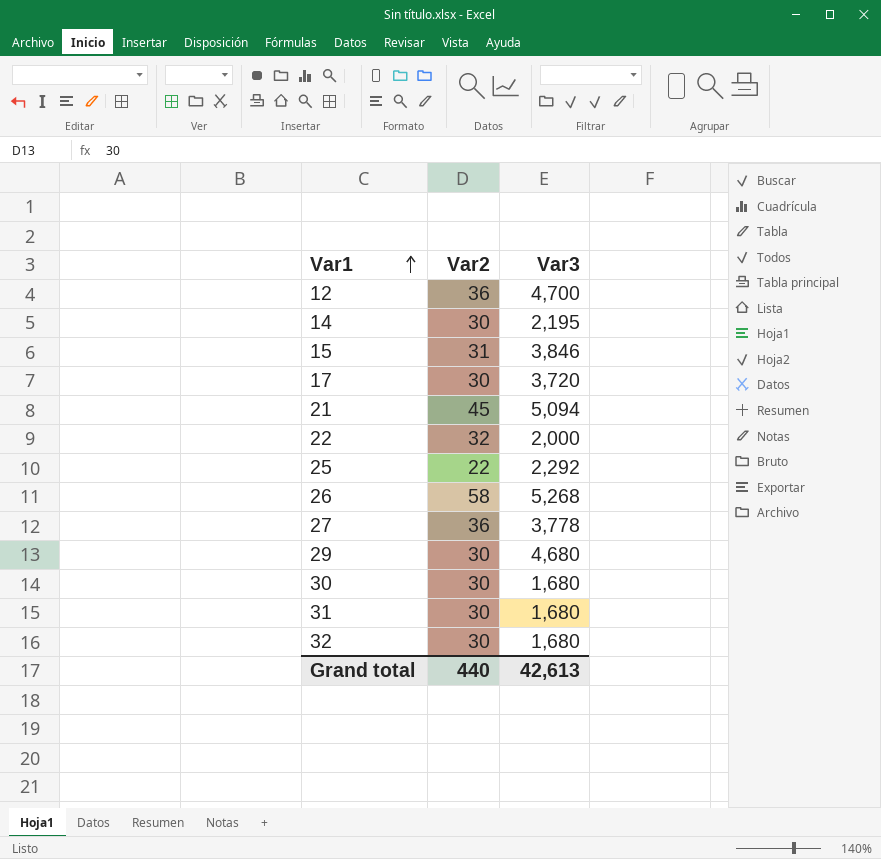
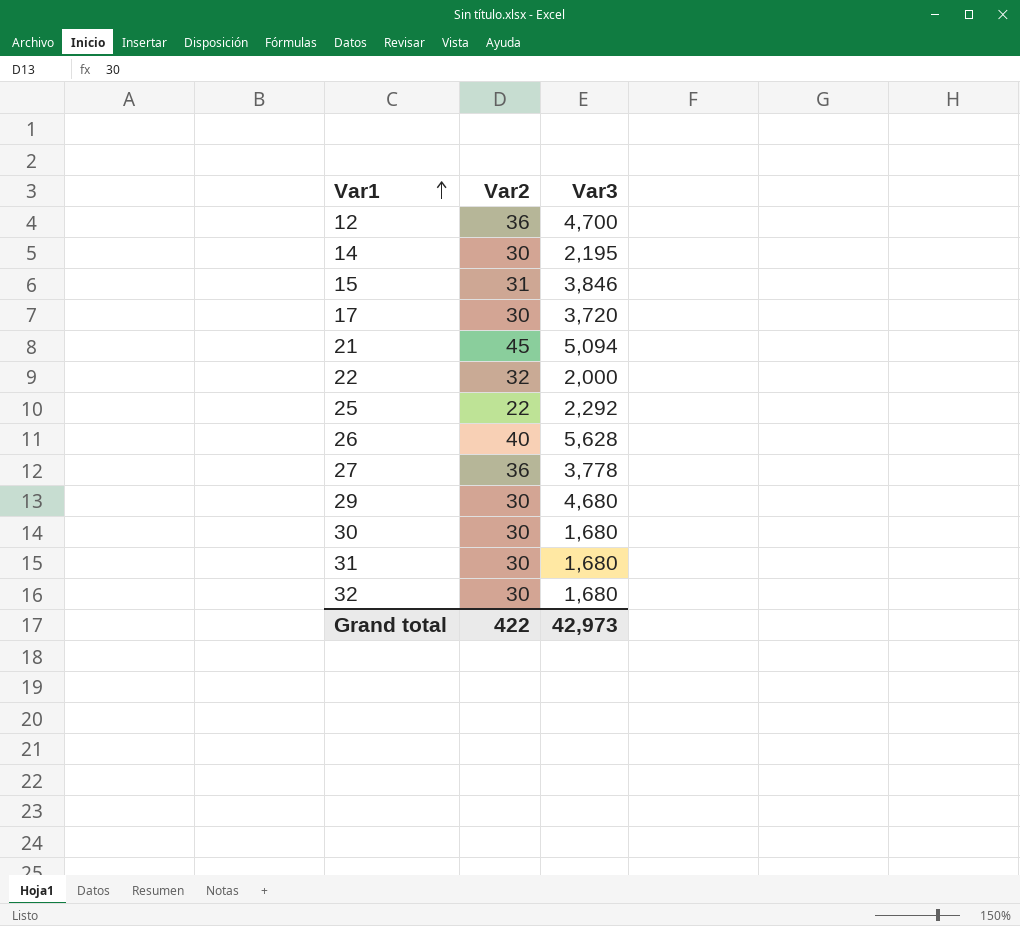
26 | Var2: 58 -> 40
26 | Var3: 5,268 -> 5,628
Grand total | Var2: 440 -> 422
Grand total | Var3: 42,613 -> 42,973

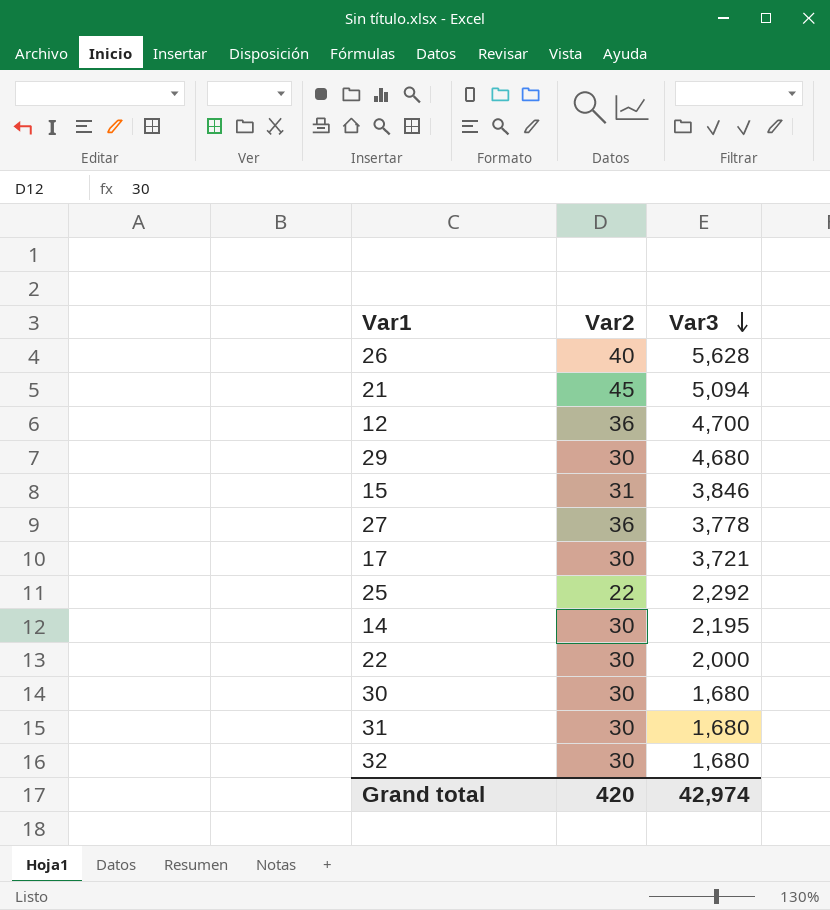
row order: Var1 ascending -> Var3 descending
17 | Var3: 3,720 -> 3,721
22 | Var2: 32 -> 30
Grand total | Var2: 422 -> 420
Grand total | Var3: 42,973 -> 42,974

